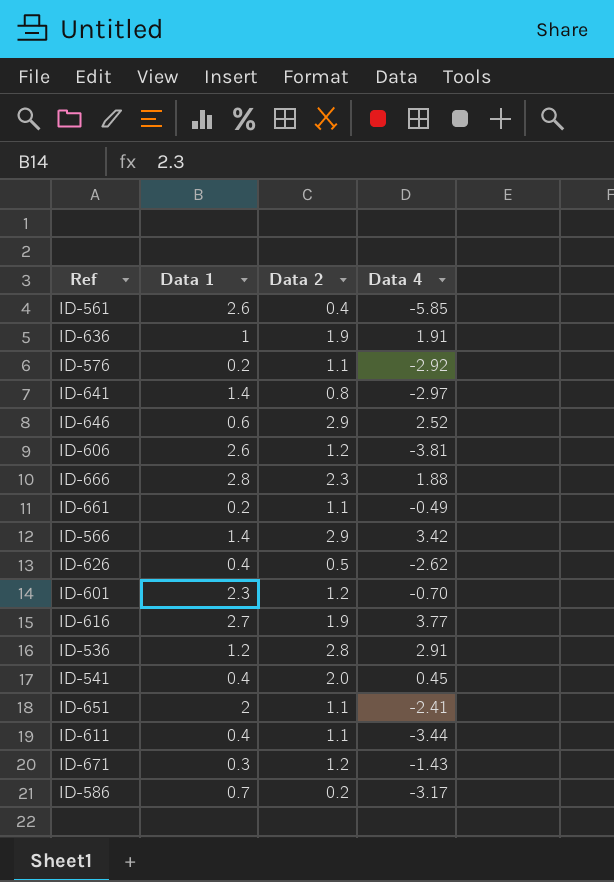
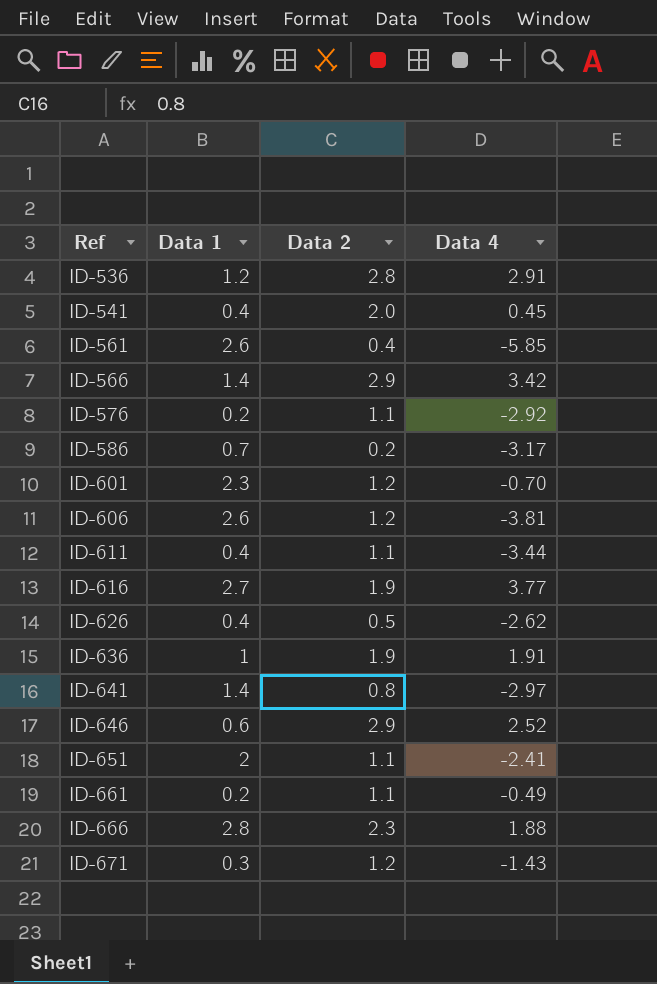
row order: none -> Ref ascending

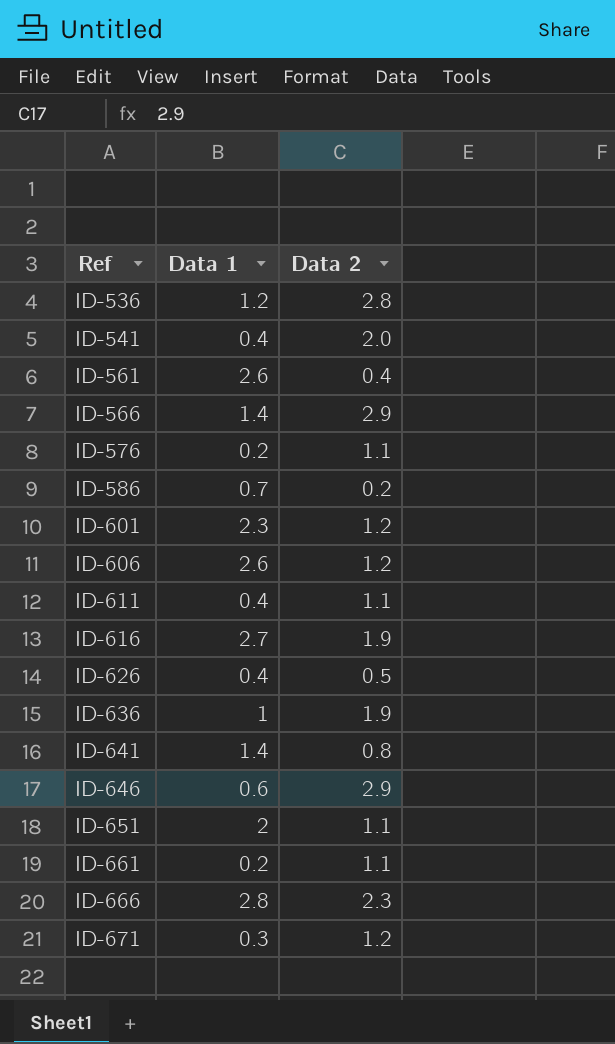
column Data 4 | position: 4 -> none

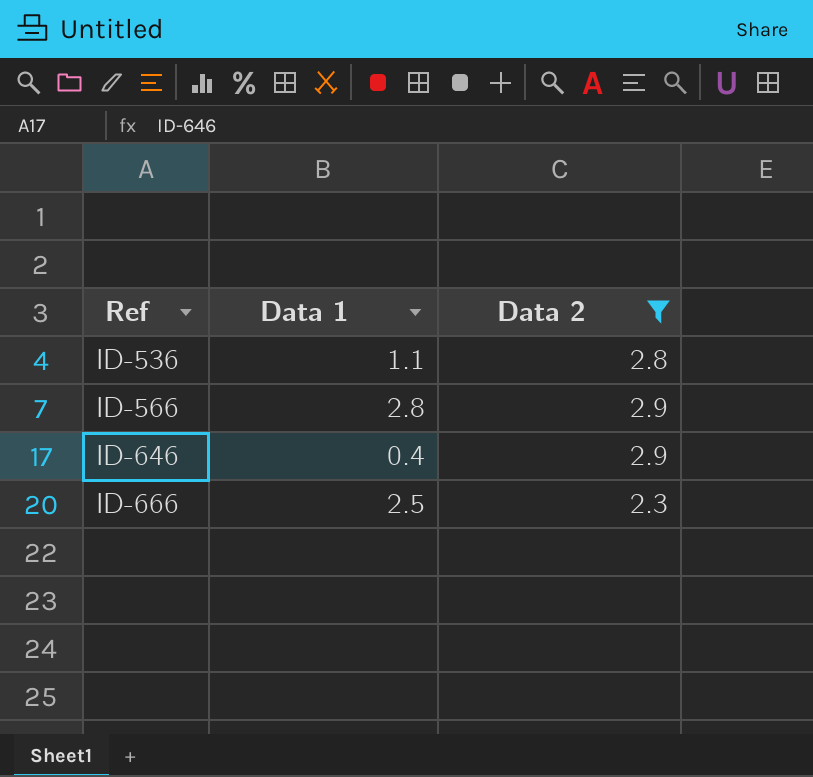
filter: none -> Data 2 >= 2.3
ID-536 | Data 1: 1.2 -> 1.1
ID-566 | Data 1: 1.4 -> 2.8
ID-646 | Data 1: 0.6 -> 0.4
ID-666 | Data 1: 2.8 -> 2.5

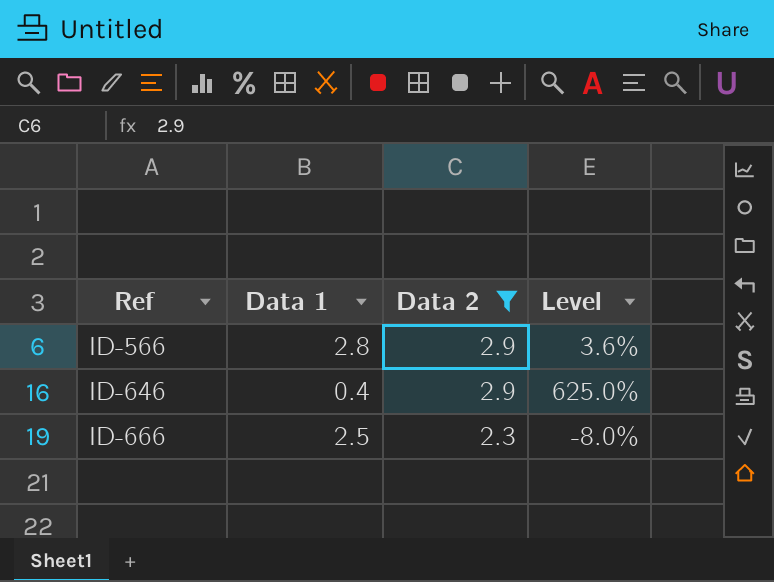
column Level | formula: none -> ([Data 2] - [Data 1]) / [Data 1]
row ID-536: 1.1 | 2.8 -> none

